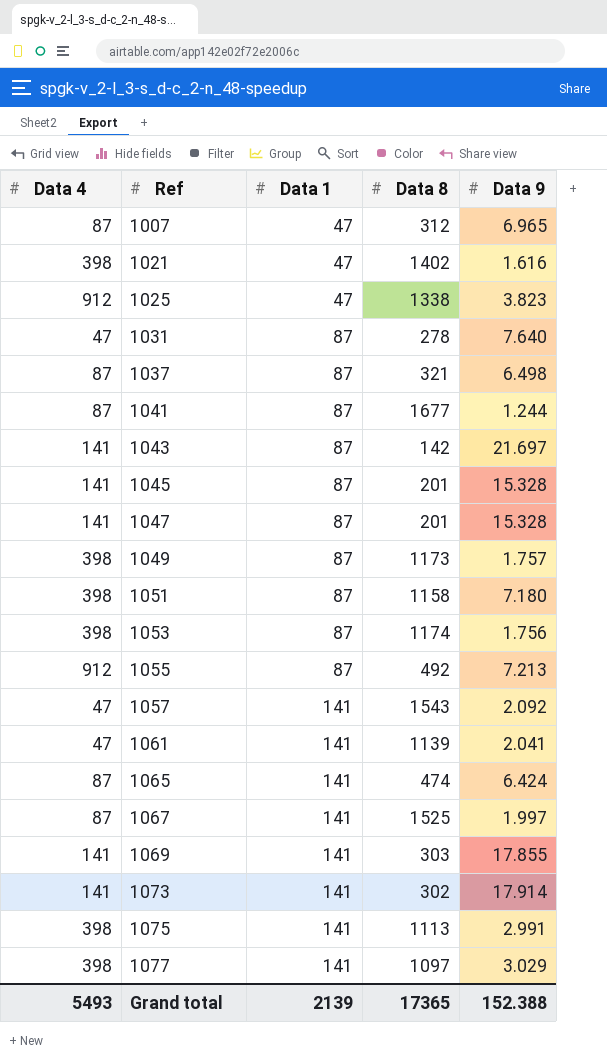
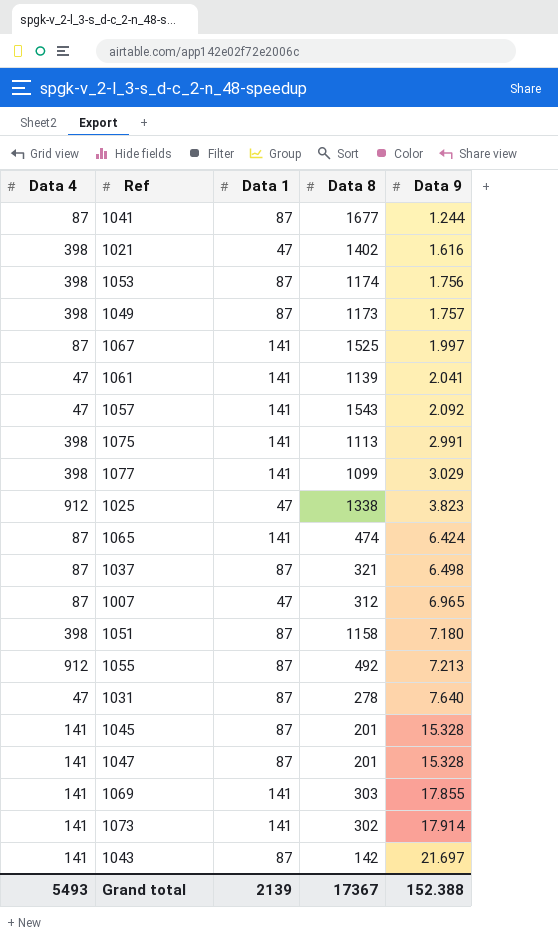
row order: Ref ascending -> Data 9 ascending
1077 | Data 8: 1097 -> 1099
Grand total | Data 8: 17365 -> 17367

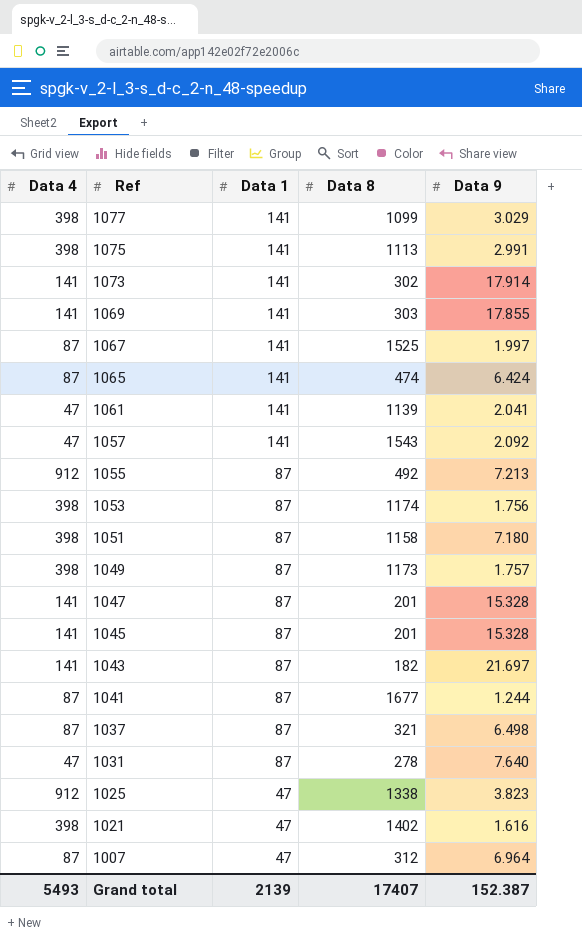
row order: Data 9 ascending -> Ref descending
1043 | Data 8: 142 -> 182
1007 | Data 9: 6.965 -> 6.964
Grand total | Data 8: 17367 -> 17407
Grand total | Data 9: 152.388 -> 152.387

